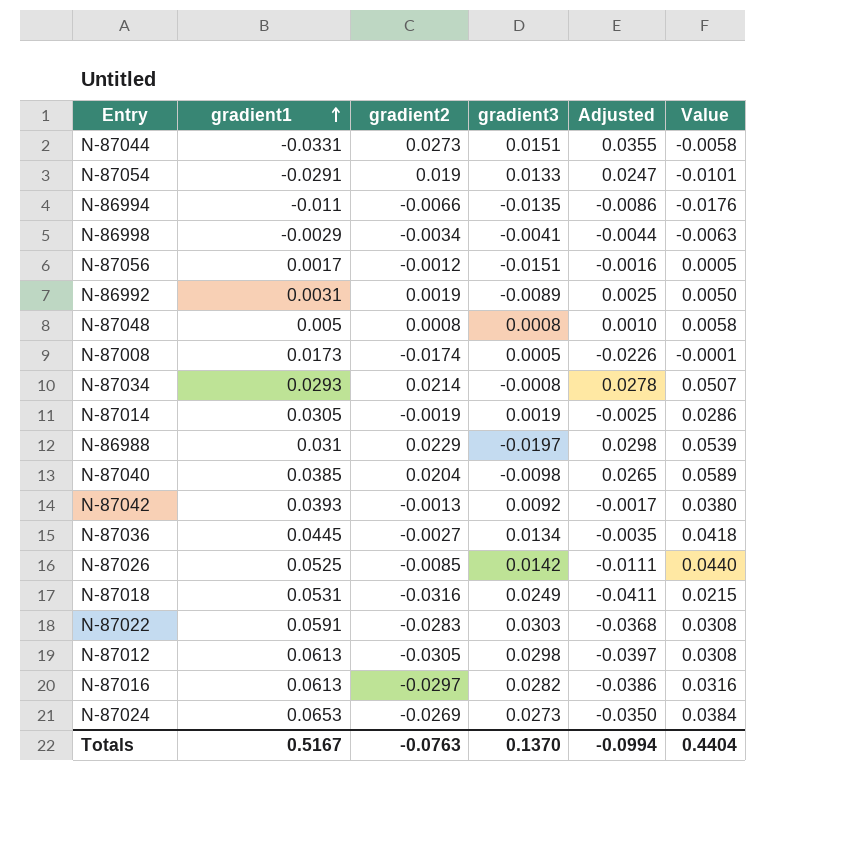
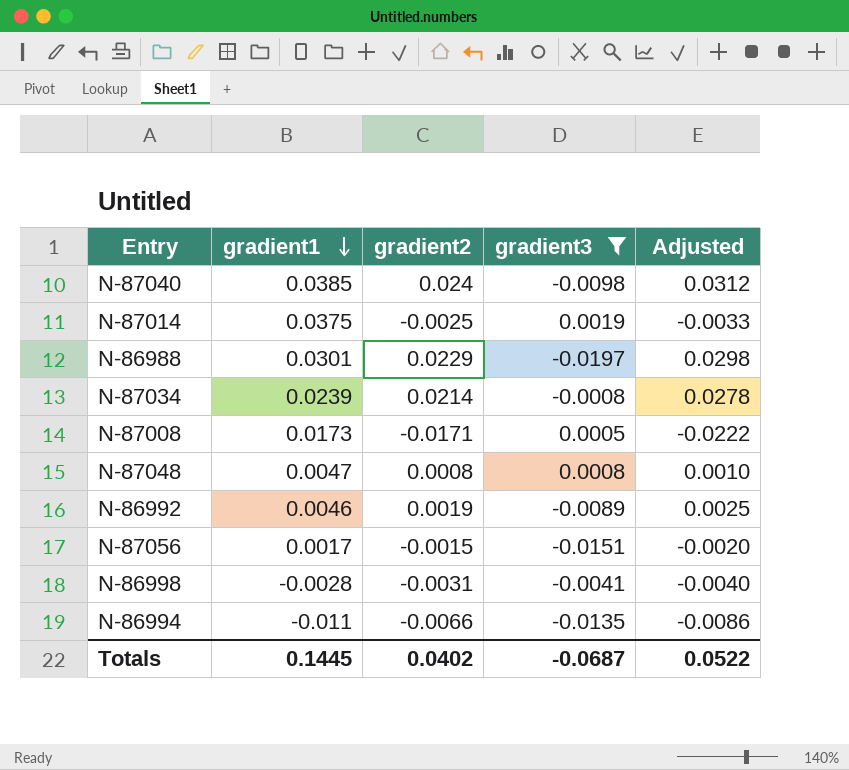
filter: none -> gradient3 <= 0.0019
row order: gradient1 ascending -> gradient1 descending
column Value | formula: [gradient1] + [gradient2] -> none
N-87040 | gradient2: 0.0204 -> 0.024
N-87040 | Adjusted: 0.0265 -> 0.0312
N-87014 | gradient1: 0.0305 -> 0.0375
N-87014 | gradient2: -0.0019 -> -0.0025
N-87014 | Adjusted: -0.0025 -> -0.0033
N-86988 | gradient1: 0.031 -> 0.0301
N-87034 | gradient1: 0.0293 -> 0.0239
N-87008 | gradient2: -0.0174 -> -0.0171
N-87008 | Adjusted: -0.0226 -> -0.0222
N-87048 | gradient1: 0.005 -> 0.0047
N-86992 | gradient1: 0.0031 -> 0.0046
N-87056 | gradient2: -0.0012 -> -0.0015
N-87056 | Adjusted: -0.0016 -> -0.0020
N-86998 | gradient1: -0.0029 -> -0.0028
N-86998 | gradient2: -0.0034 -> -0.0031
N-86998 | Adjusted: -0.0044 -> -0.0040
Totals | gradient1: 0.5167 -> 0.1445
Totals | gradient2: -0.0763 -> 0.0402
Totals | gradient3: 0.1370 -> -0.0687
Totals | Adjusted: -0.0994 -> 0.0522

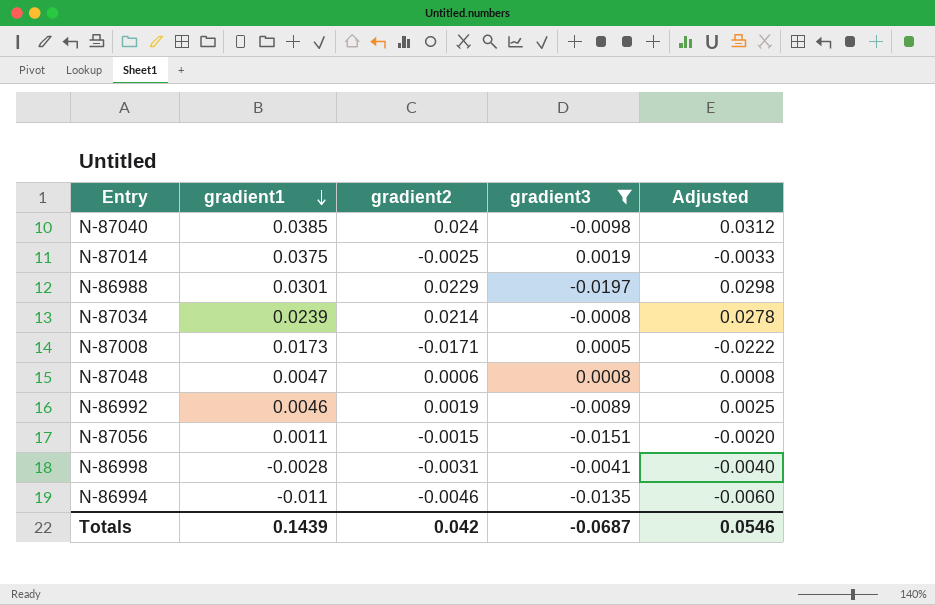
N-87048 | gradient2: 0.0008 -> 0.0006
N-87048 | Adjusted: 0.0010 -> 0.0008
N-87056 | gradient1: 0.0017 -> 0.0011
N-86994 | gradient2: -0.0066 -> -0.0046
N-86994 | Adjusted: -0.0086 -> -0.0060
Totals | gradient1: 0.1445 -> 0.1439
Totals | gradient2: 0.0402 -> 0.042
Totals | Adjusted: 0.0522 -> 0.0546

